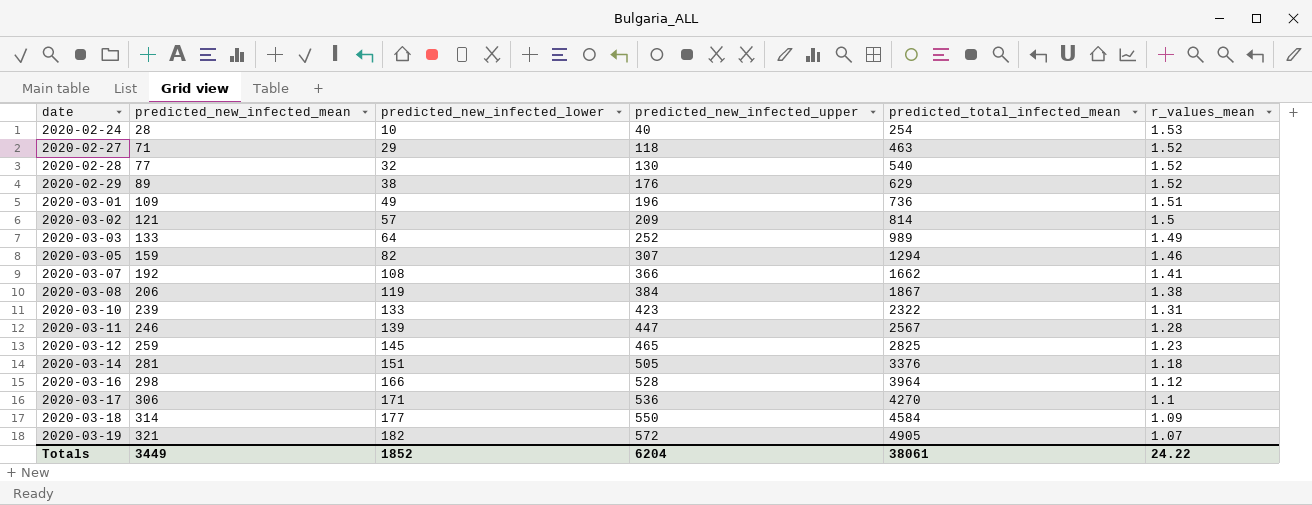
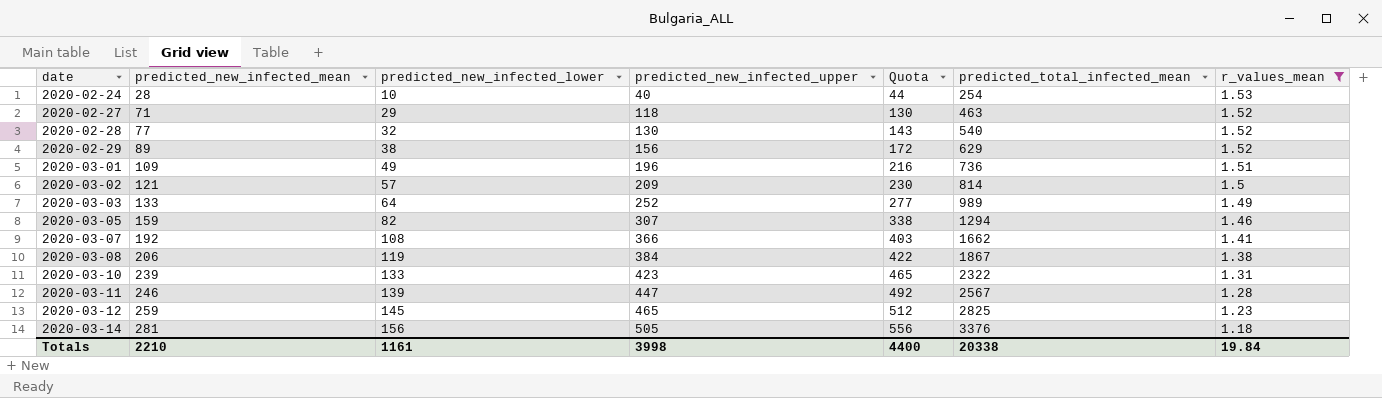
filter: none -> r_values_mean >= 1.18
column Quota | formula: none -> [predicted_new_infected_upper] * 1.1
2020-02-29 | predicted_new_infected_upper: 176 -> 156
2020-03-14 | predicted_new_infected_lower: 151 -> 156
Totals | predicted_new_infected_mean: 3449 -> 2210
Totals | predicted_new_infected_lower: 1852 -> 1161
Totals | predicted_new_infected_upper: 6204 -> 3998
Totals | predicted_total_infected_mean: 38061 -> 20338
Totals | r_values_mean: 24.22 -> 19.84

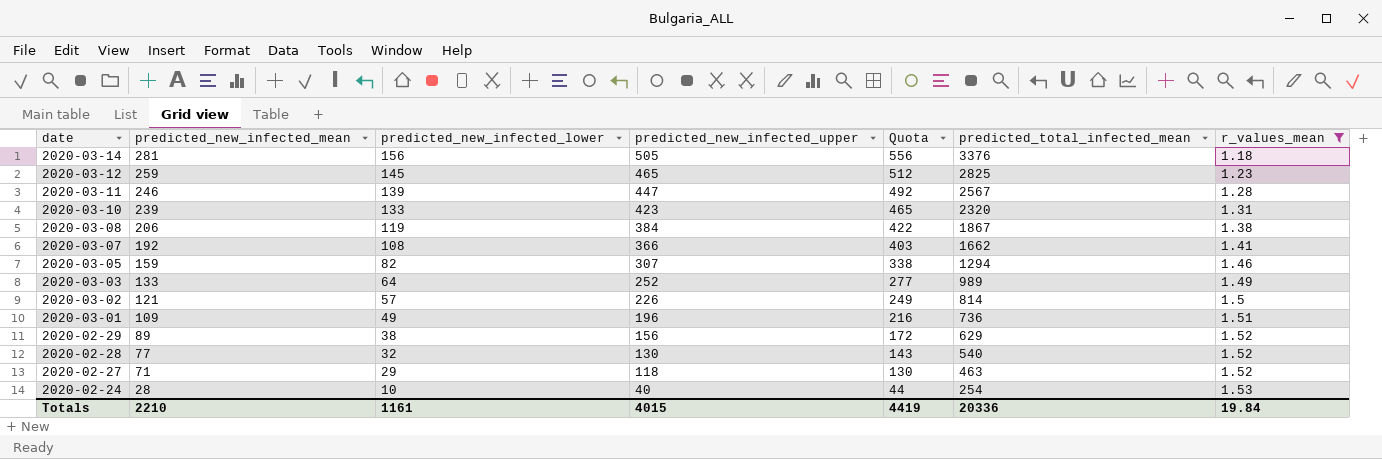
row order: date ascending -> date descending
2020-03-10 | predicted_total_infected_mean: 2322 -> 2320
2020-03-02 | predicted_new_infected_upper: 209 -> 226
2020-03-02 | Quota: 230 -> 249
Totals | predicted_new_infected_upper: 3998 -> 4015
Totals | Quota: 4400 -> 4419
Totals | predicted_total_infected_mean: 20338 -> 20336

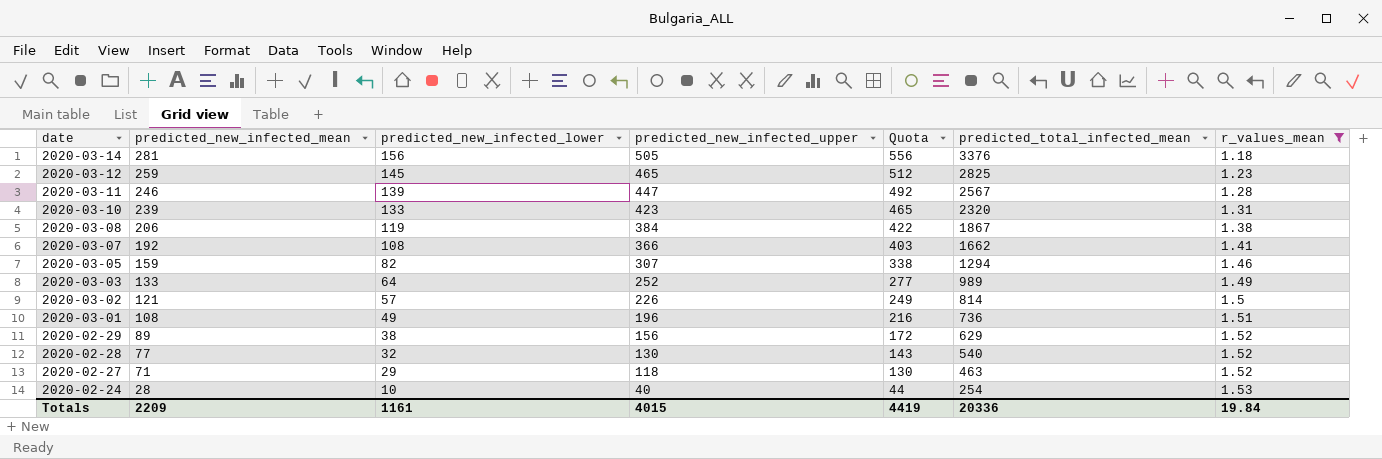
2020-03-01 | predicted_new_infected_mean: 109 -> 108
Totals | predicted_new_infected_mean: 2210 -> 2209

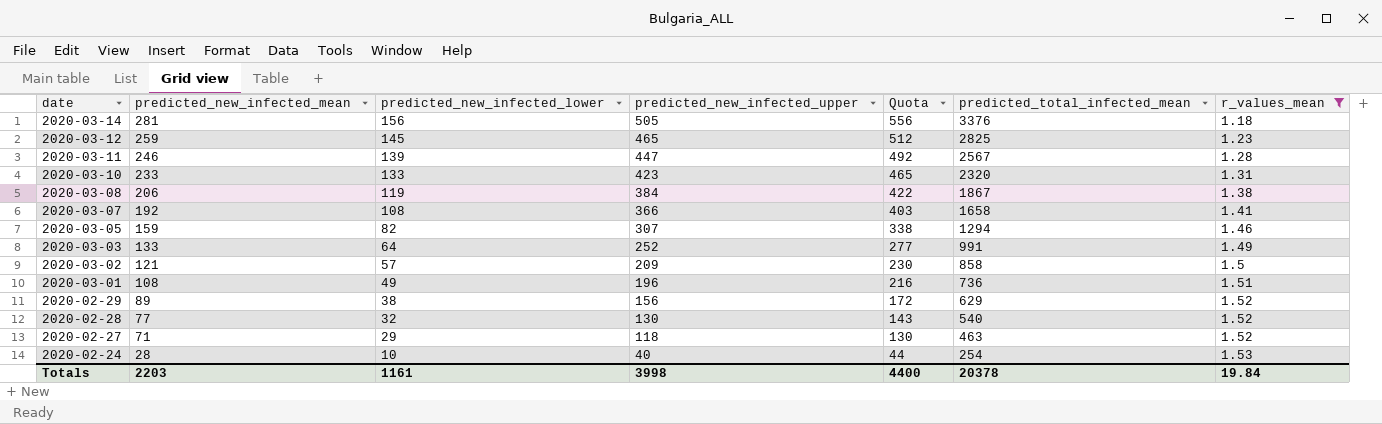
2020-03-10 | predicted_new_infected_mean: 239 -> 233
2020-03-07 | predicted_total_infected_mean: 1662 -> 1658
2020-03-03 | predicted_total_infected_mean: 989 -> 991
2020-03-02 | predicted_new_infected_upper: 226 -> 209
2020-03-02 | Quota: 249 -> 230
2020-03-02 | predicted_total_infected_mean: 814 -> 858
Totals | predicted_new_infected_mean: 2209 -> 2203
Totals | predicted_new_infected_upper: 4015 -> 3998
Totals | Quota: 4419 -> 4400
Totals | predicted_total_infected_mean: 20336 -> 20378

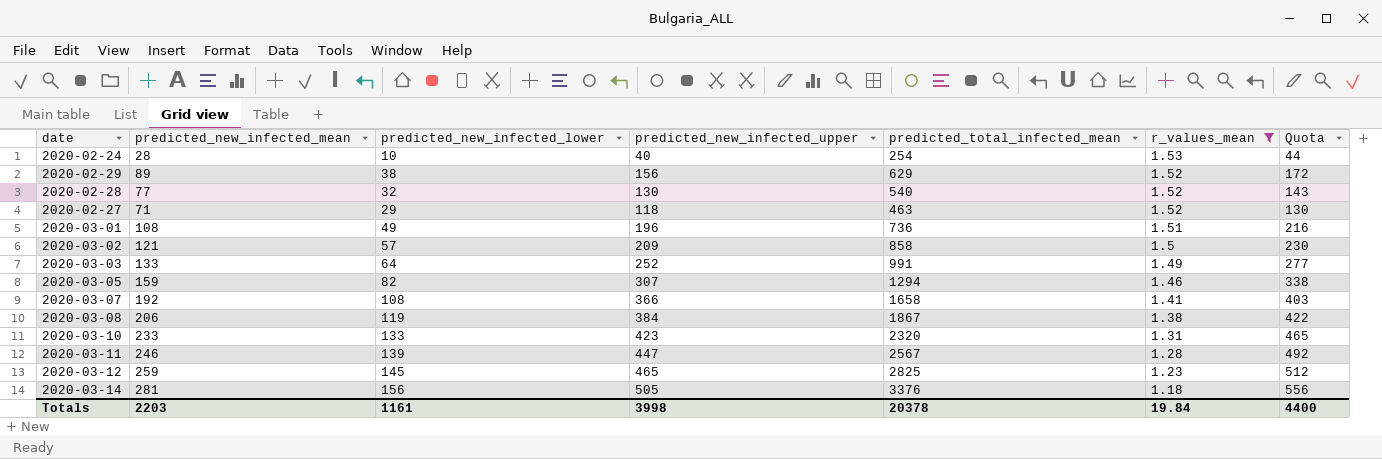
row order: date descending -> r_values_mean descending
column Quota | position: 5 -> 7

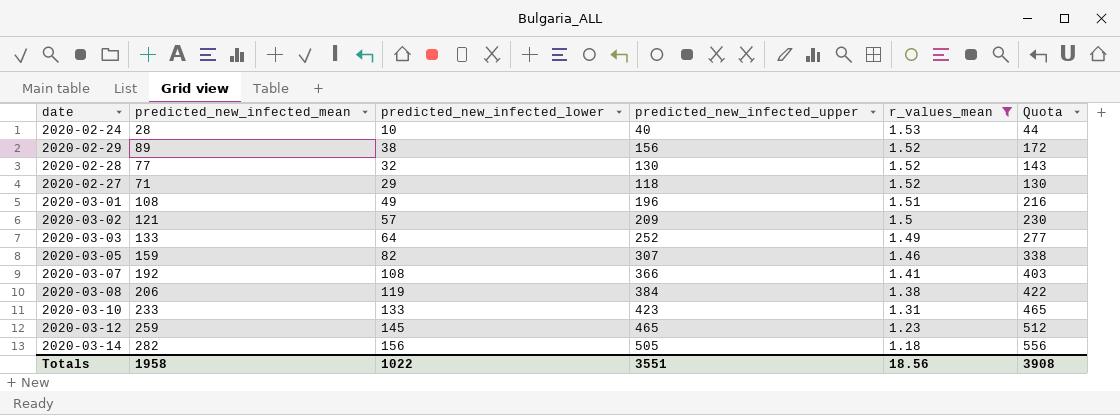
column predicted_total_infected_mean | position: 5 -> none
row 2020-03-11: 246 | 139 | 447 | 2567 | 1.28 | 492 -> none
2020-03-14 | predicted_new_infected_mean: 281 -> 282
Totals | predicted_new_infected_mean: 2203 -> 1958
Totals | predicted_new_infected_lower: 1161 -> 1022
Totals | predicted_new_infected_upper: 3998 -> 3551
Totals | r_values_mean: 19.84 -> 18.56
Totals | Quota: 4400 -> 3908

